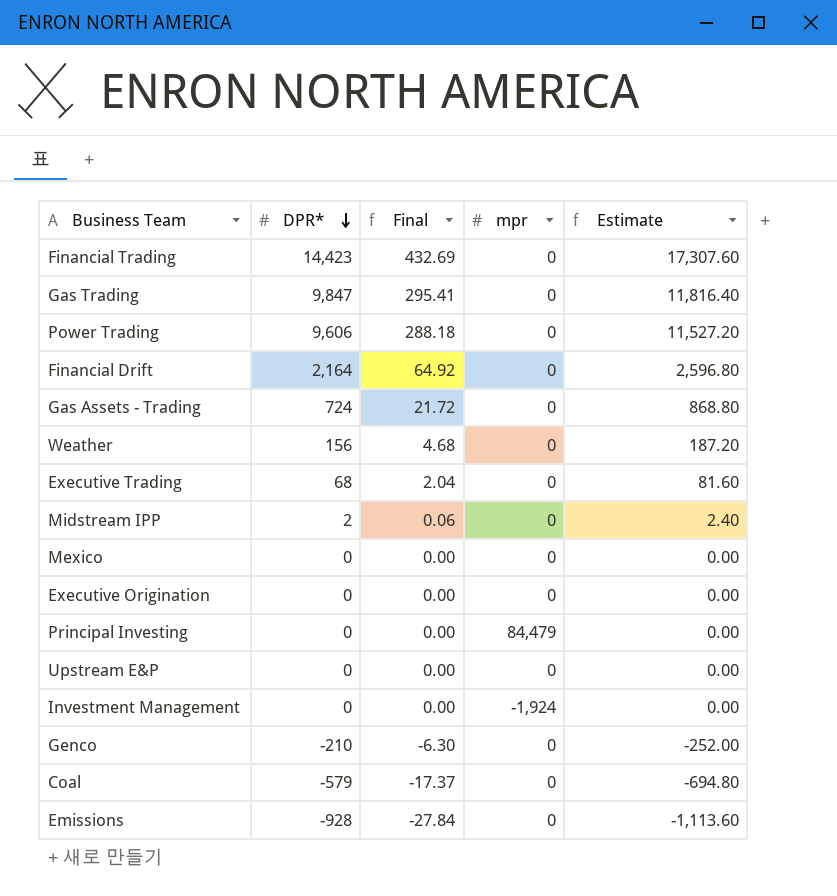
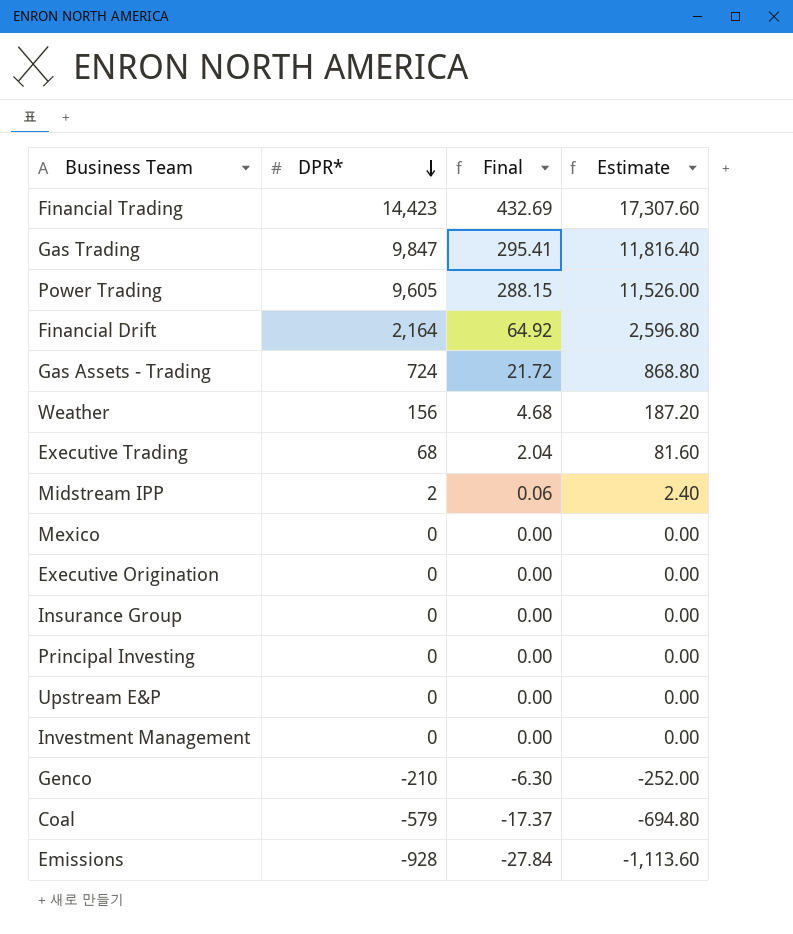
column mpr | position: 4 -> none
Power Trading | DPR*: 9,606 -> 9,605
Power Trading | Final: 288.18 -> 288.15
Power Trading | Estimate: 11,527.20 -> 11,526.00
row Insurance Group: none -> 0 | 0.00 | 0.00

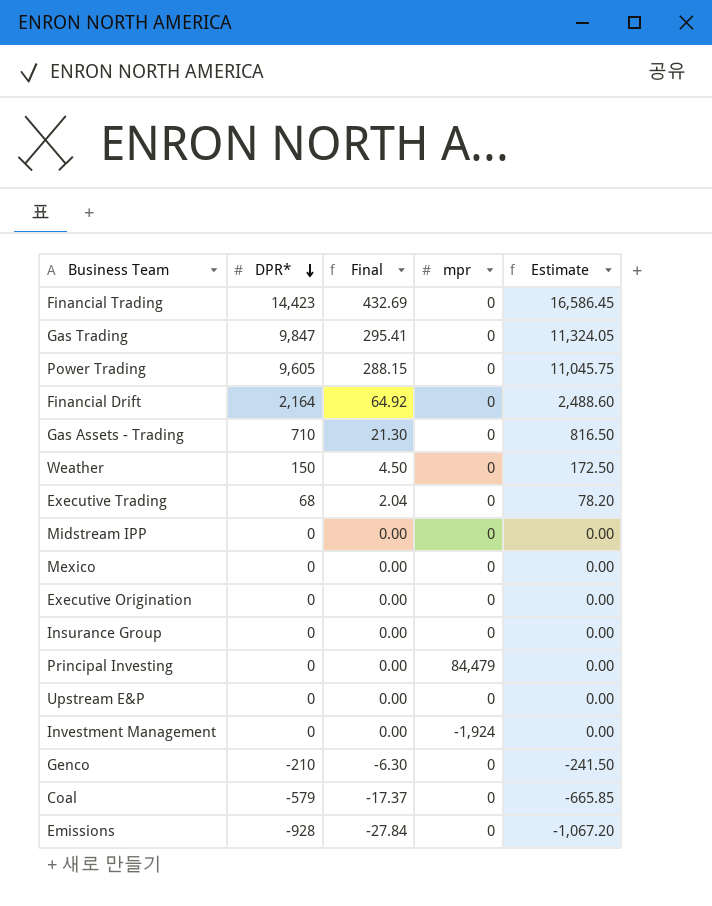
column mpr | position: none -> 4
column Estimate | formula: [DPR*] * 1.2 -> [DPR*] * 1.15
Gas Assets - Trading | DPR*: 724 -> 710
Gas Assets - Trading | Final: 21.72 -> 21.30
Weather | DPR*: 156 -> 150
Weather | Final: 4.68 -> 4.50
Midstream IPP | DPR*: 2 -> 0
Midstream IPP | Final: 0.06 -> 0.00

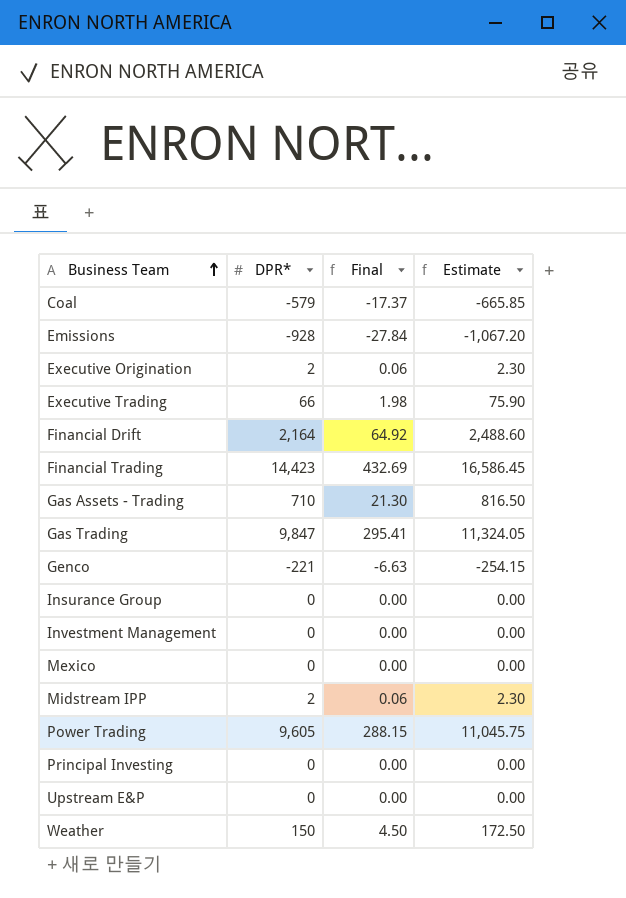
row order: DPR* descending -> Business Team ascending
column mpr | position: 4 -> none
Executive Origination | DPR*: 0 -> 2
Executive Origination | Final: 0.00 -> 0.06
Executive Origination | Estimate: 0.00 -> 2.30
Executive Trading | DPR*: 68 -> 66
Executive Trading | Final: 2.04 -> 1.98
Executive Trading | Estimate: 78.20 -> 75.90
Genco | DPR*: -210 -> -221
Genco | Final: -6.30 -> -6.63
Genco | Estimate: -241.50 -> -254.15
Midstream IPP | DPR*: 0 -> 2
Midstream IPP | Final: 0.00 -> 0.06
Midstream IPP | Estimate: 0.00 -> 2.30

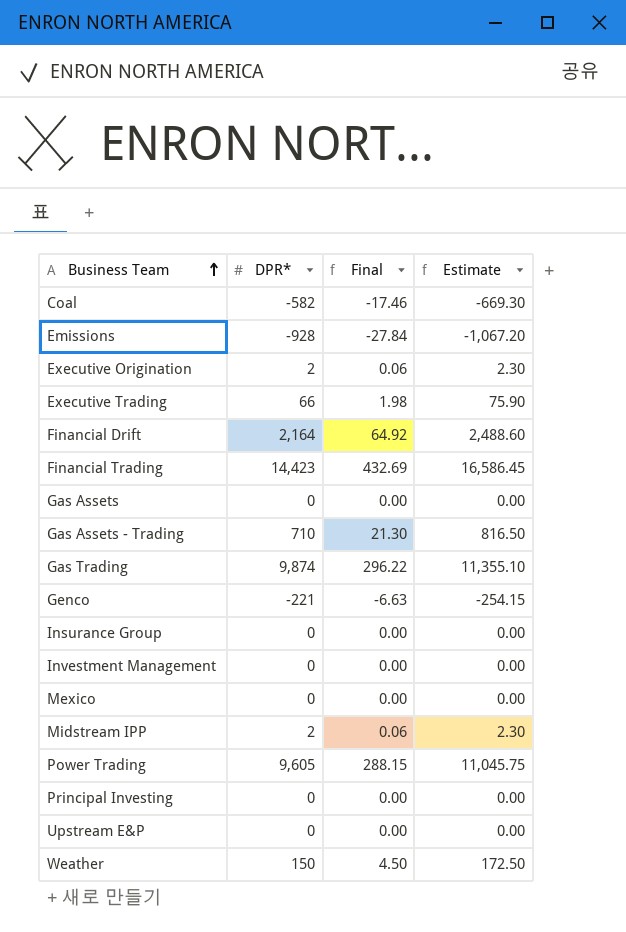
Coal | DPR*: -579 -> -582
Coal | Final: -17.37 -> -17.46
Coal | Estimate: -665.85 -> -669.30
row Gas Assets: none -> 0 | 0.00 | 0.00
Gas Trading | DPR*: 9,847 -> 9,874
Gas Trading | Final: 295.41 -> 296.22
Gas Trading | Estimate: 11,324.05 -> 11,355.10

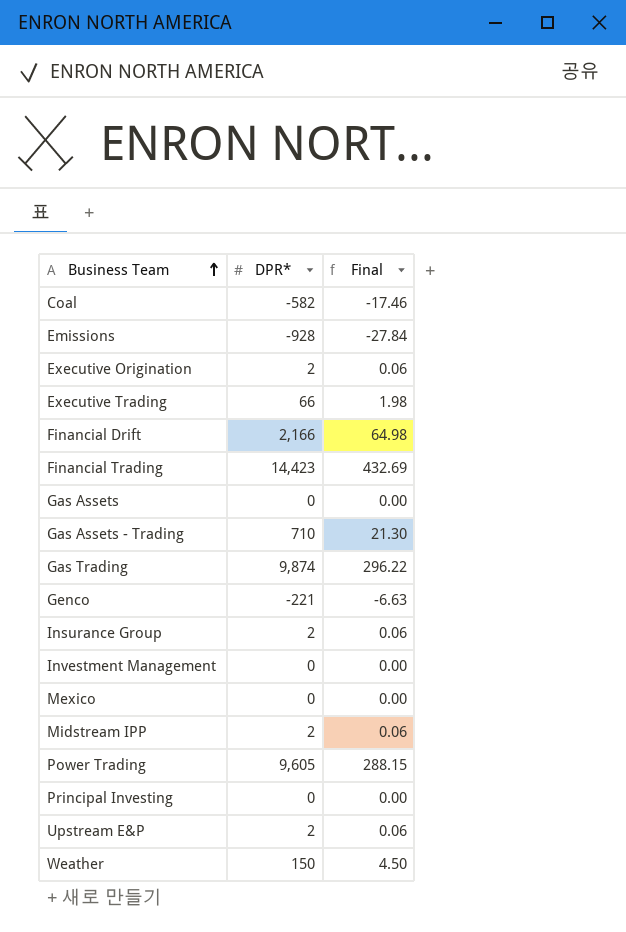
column Estimate | formula: [DPR*] * 1.15 -> none
Financial Drift | DPR*: 2,164 -> 2,166
Financial Drift | Final: 64.92 -> 64.98
Insurance Group | DPR*: 0 -> 2
Insurance Group | Final: 0.00 -> 0.06
Upstream E&P | DPR*: 0 -> 2
Upstream E&P | Final: 0.00 -> 0.06

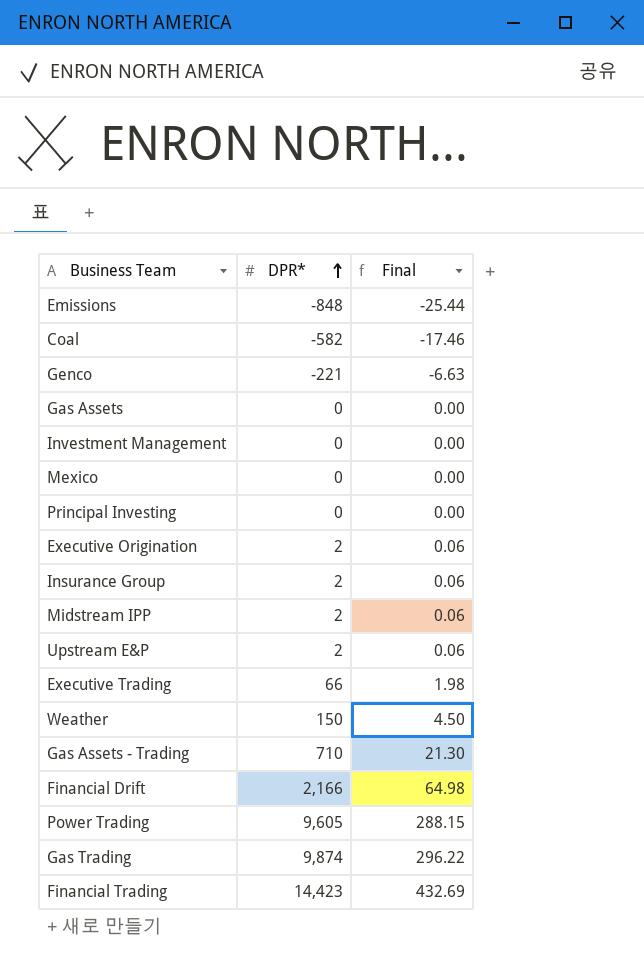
row order: Business Team ascending -> DPR* ascending
Emissions | DPR*: -928 -> -848
Emissions | Final: -27.84 -> -25.44

